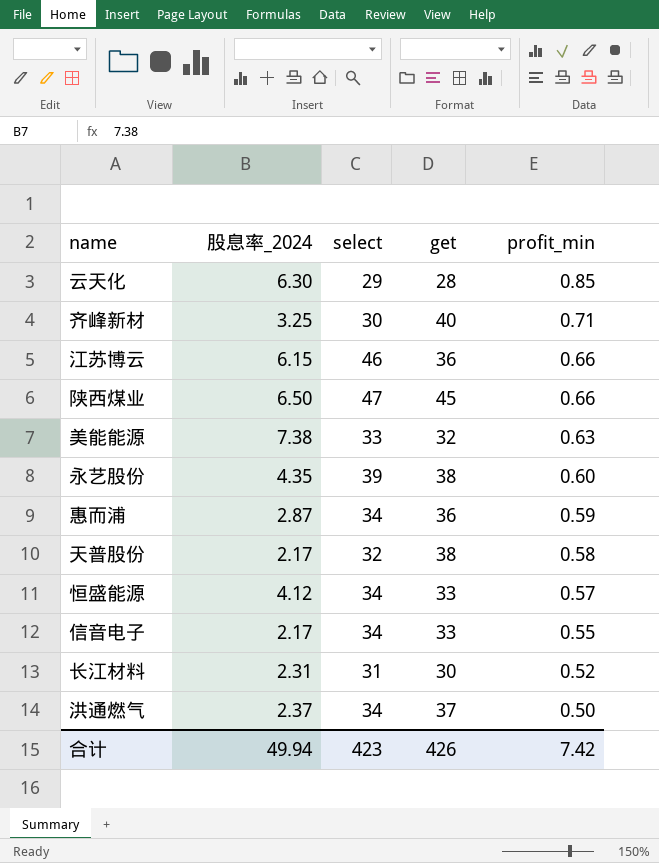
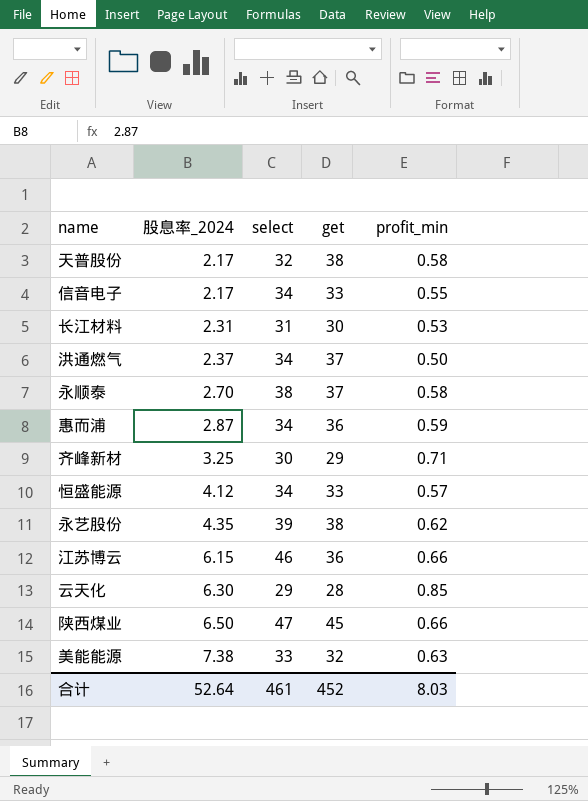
row order: profit_min descending -> 股息率_2024 ascending
长江材料 | profit_min: 0.52 -> 0.53
row 永顺泰: none -> 2.70 | 38 | 37 | 0.58
齐峰新材 | get: 40 -> 29
永艺股份 | profit_min: 0.60 -> 0.62
合计 | 股息率_2024: 49.94 -> 52.64
合计 | select: 423 -> 461
合计 | get: 426 -> 452
合计 | profit_min: 7.42 -> 8.03

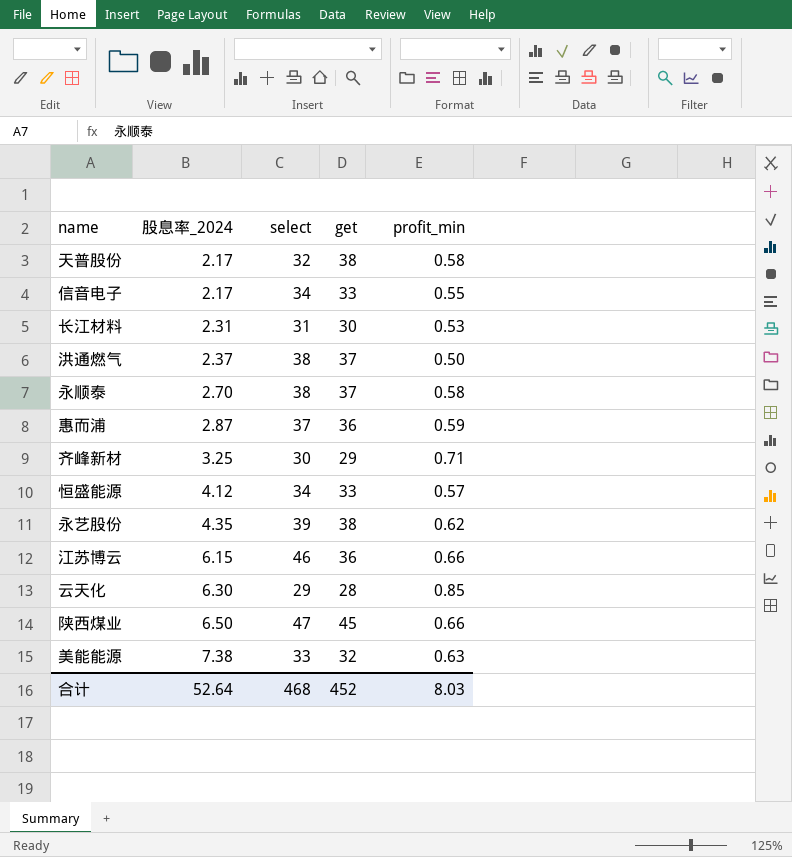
洪通燃气 | select: 34 -> 38
惠而浦 | select: 34 -> 37
合计 | select: 461 -> 468

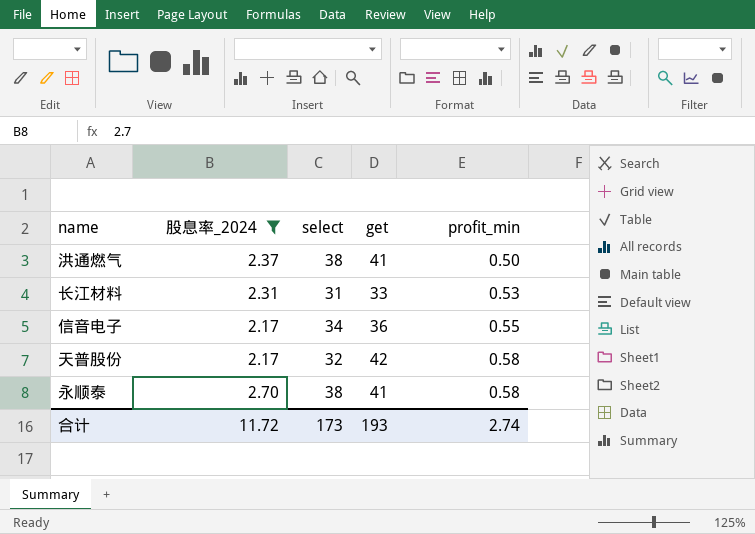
filter: none -> 股息率_2024 <= 2.70
row order: 股息率_2024 ascending -> profit_min ascending
洪通燃气 | get: 37 -> 41
长江材料 | get: 30 -> 33
信音电子 | get: 33 -> 36
天普股份 | get: 38 -> 42
永顺泰 | get: 37 -> 41
合计 | 股息率_2024: 52.64 -> 11.72
合计 | select: 468 -> 173
合计 | get: 452 -> 193
合计 | profit_min: 8.03 -> 2.74

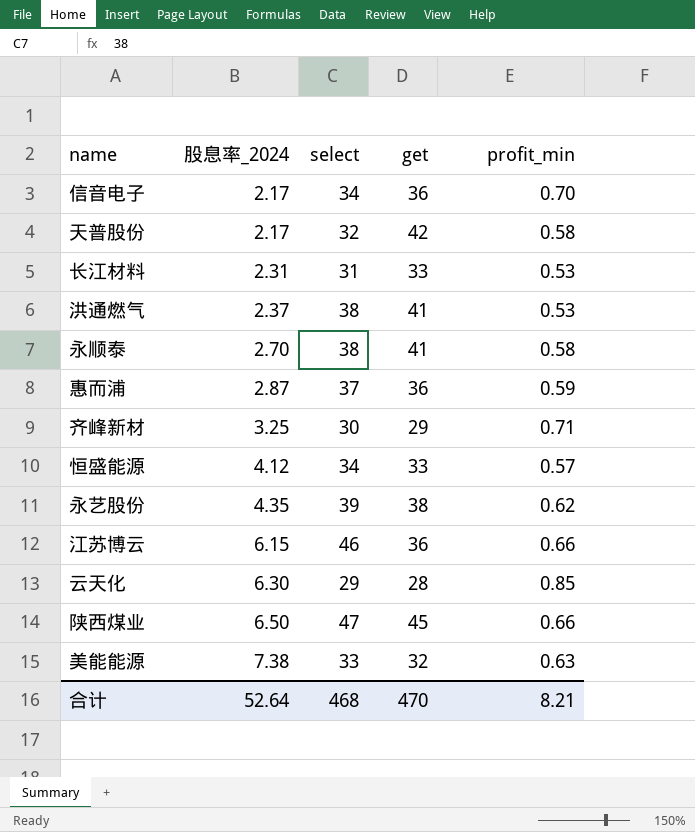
filter: 股息率_2024 <= 2.70 -> none
row order: profit_min ascending -> 股息率_2024 ascending
信音电子 | profit_min: 0.55 -> 0.70
洪通燃气 | profit_min: 0.50 -> 0.53
合计 | 股息率_2024: 11.72 -> 52.64
合计 | select: 173 -> 468
合计 | get: 193 -> 470
合计 | profit_min: 2.74 -> 8.21

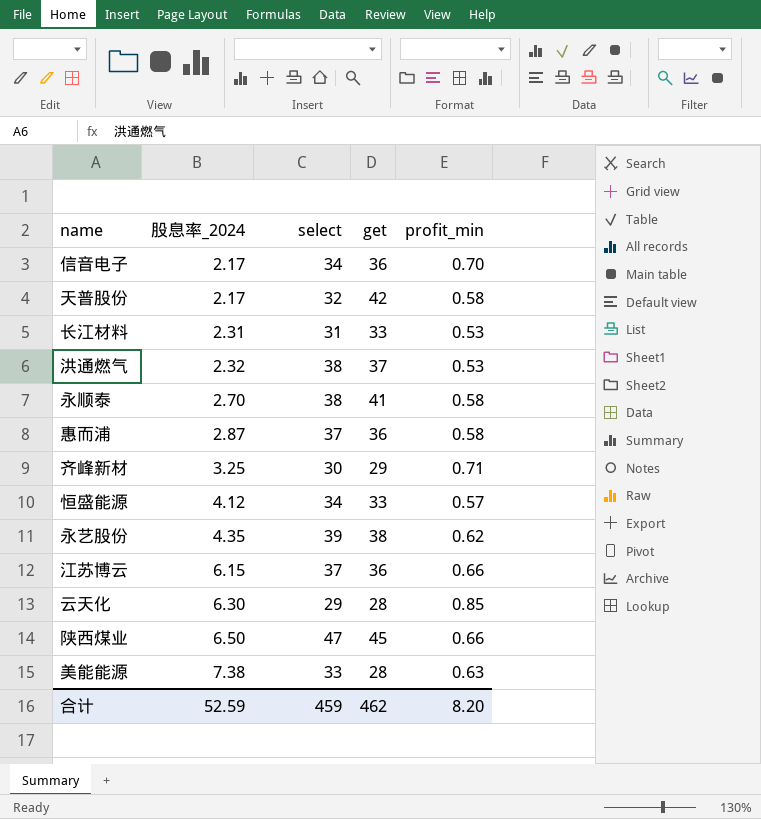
洪通燃气 | 股息率_2024: 2.37 -> 2.32
洪通燃气 | get: 41 -> 37
惠而浦 | profit_min: 0.59 -> 0.58
江苏博云 | select: 46 -> 37
美能能源 | get: 32 -> 28
合计 | 股息率_2024: 52.64 -> 52.59
合计 | select: 468 -> 459
合计 | get: 470 -> 462
合计 | profit_min: 8.21 -> 8.20

